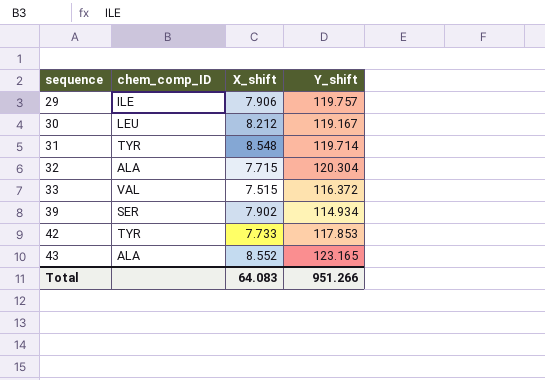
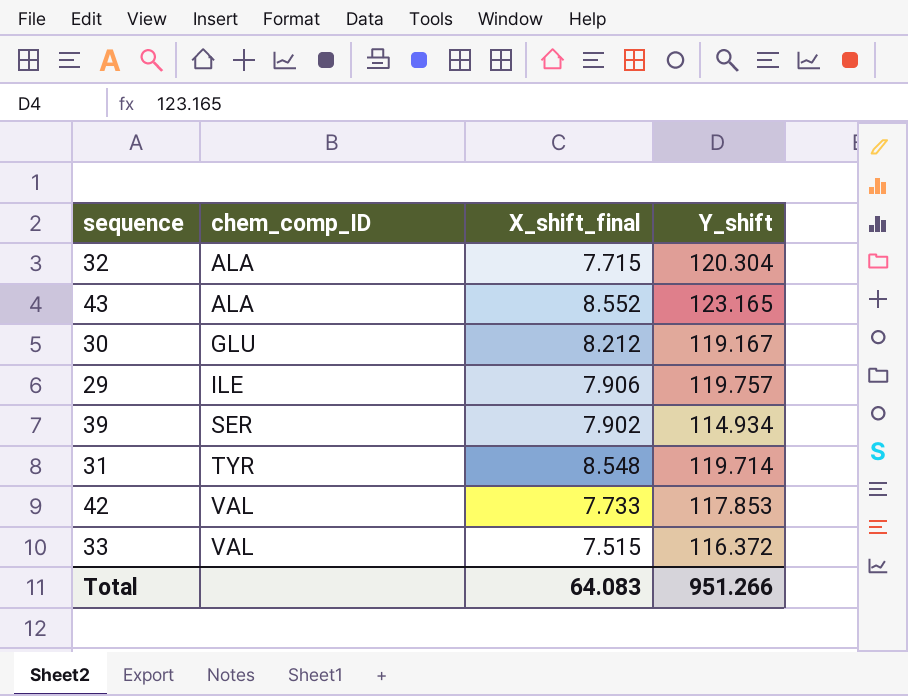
row order: sequence ascending -> chem_comp_ID ascending
column name: X_shift -> X_shift_final
30 | chem_comp_ID: LEU -> GLU
42 | chem_comp_ID: TYR -> VAL

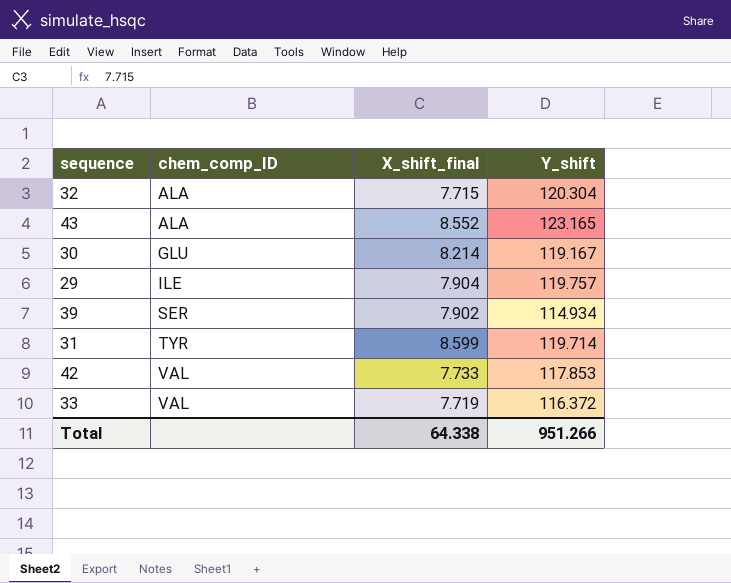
30 | X_shift_final: 8.212 -> 8.214
29 | X_shift_final: 7.906 -> 7.904
31 | X_shift_final: 8.548 -> 8.599
33 | X_shift_final: 7.515 -> 7.719
Total | X_shift_final: 64.083 -> 64.338

